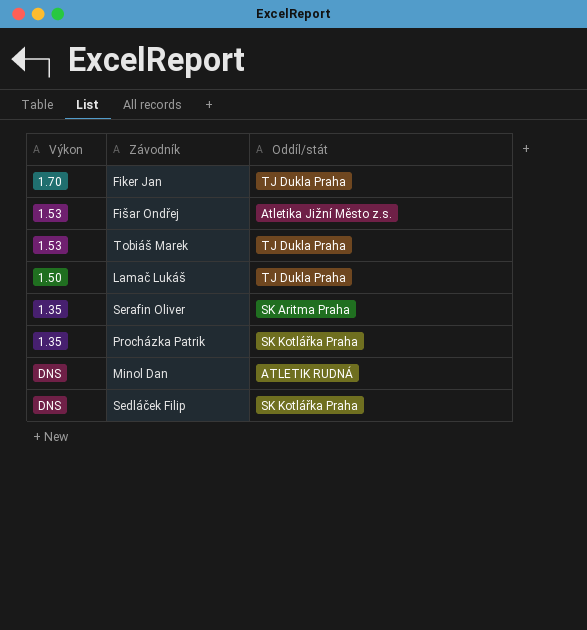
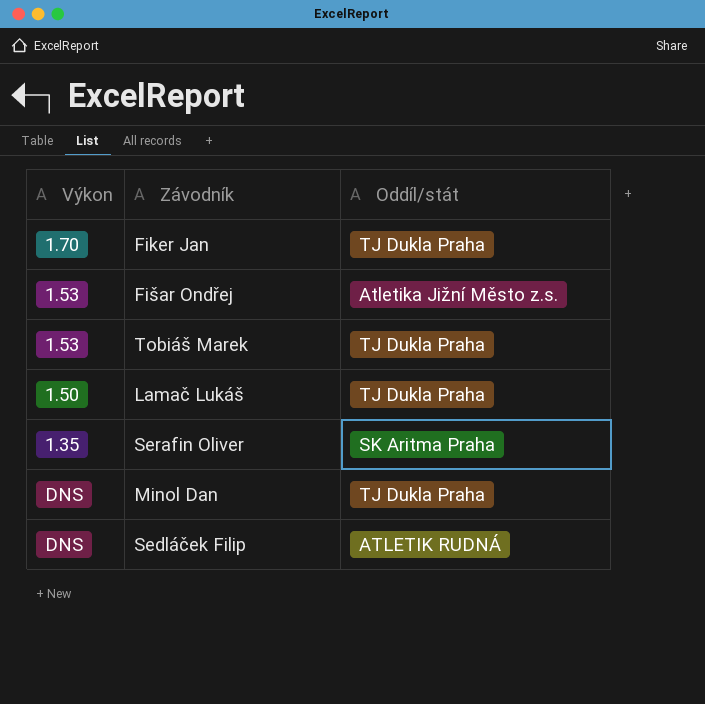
row Procházka Patrik: 1.35 | SK Kotlářka Praha -> none
Minol Dan | Oddíl/stát: ATLETIK RUDNÁ -> TJ Dukla Praha
Sedláček Filip | Oddíl/stát: SK Kotlářka Praha -> ATLETIK RUDNÁ

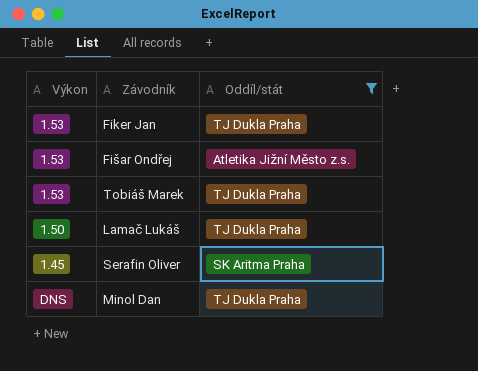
filter: none -> Oddíl/stát != ATLETIK RUDNÁ
Fiker Jan | Výkon: 1.70 -> 1.53
Serafin Oliver | Výkon: 1.35 -> 1.45

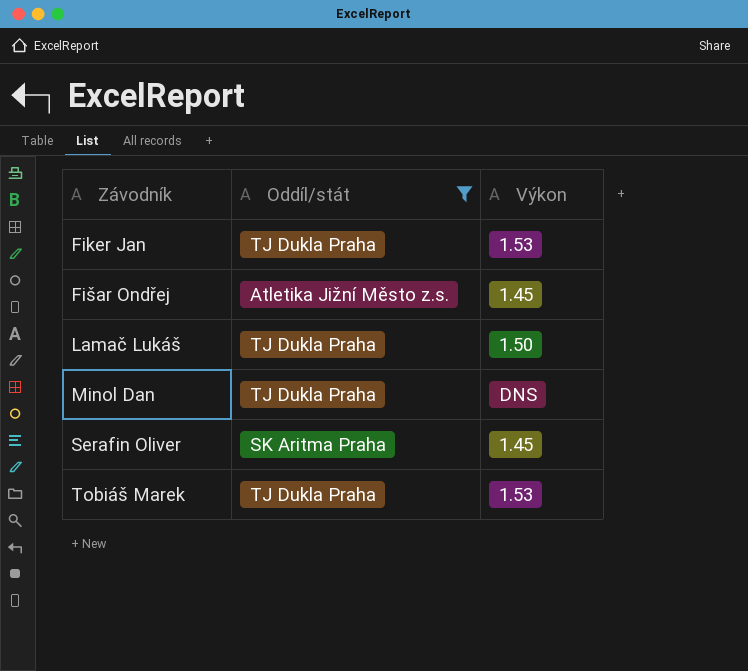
row order: none -> Závodník ascending
column Výkon | position: 1 -> 3
Fišar Ondřej | Výkon: 1.53 -> 1.45

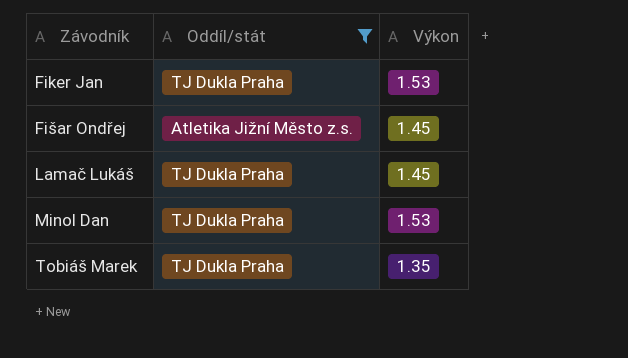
row Serafin Oliver: SK Aritma Praha | 1.45 -> none
Lamač Lukáš | Výkon: 1.50 -> 1.45
Minol Dan | Výkon: DNS -> 1.53
Tobiáš Marek | Výkon: 1.53 -> 1.35

